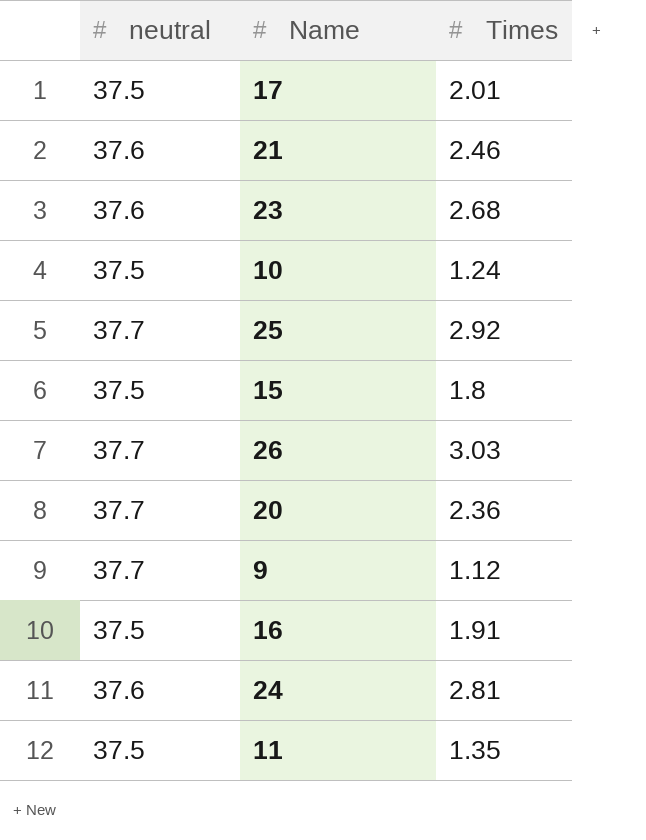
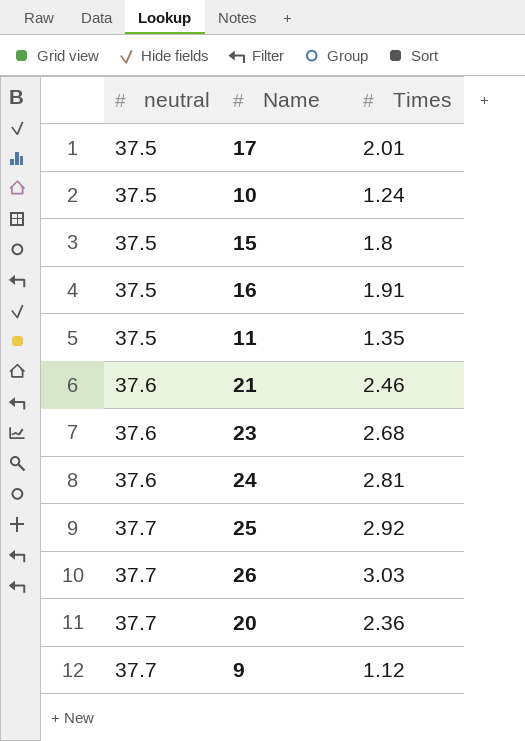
row order: none -> neutral ascending

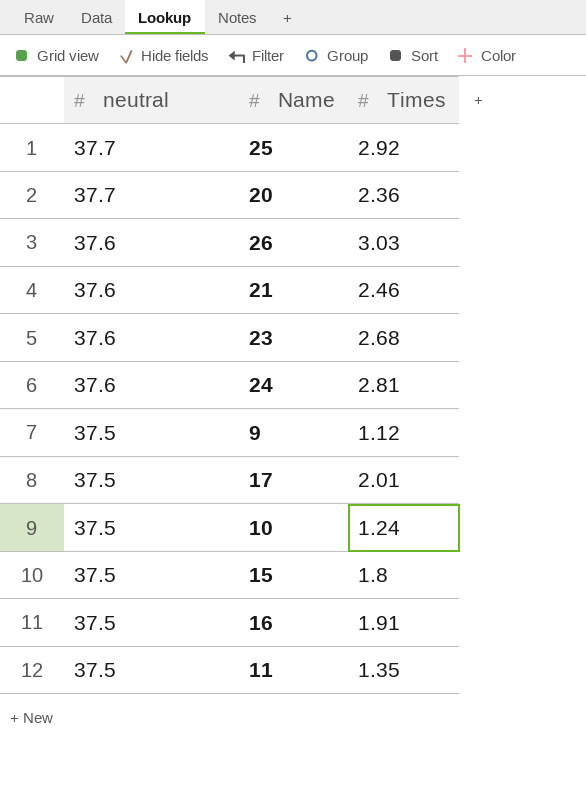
row order: neutral ascending -> neutral descending
26 | neutral: 37.7 -> 37.6
9 | neutral: 37.7 -> 37.5

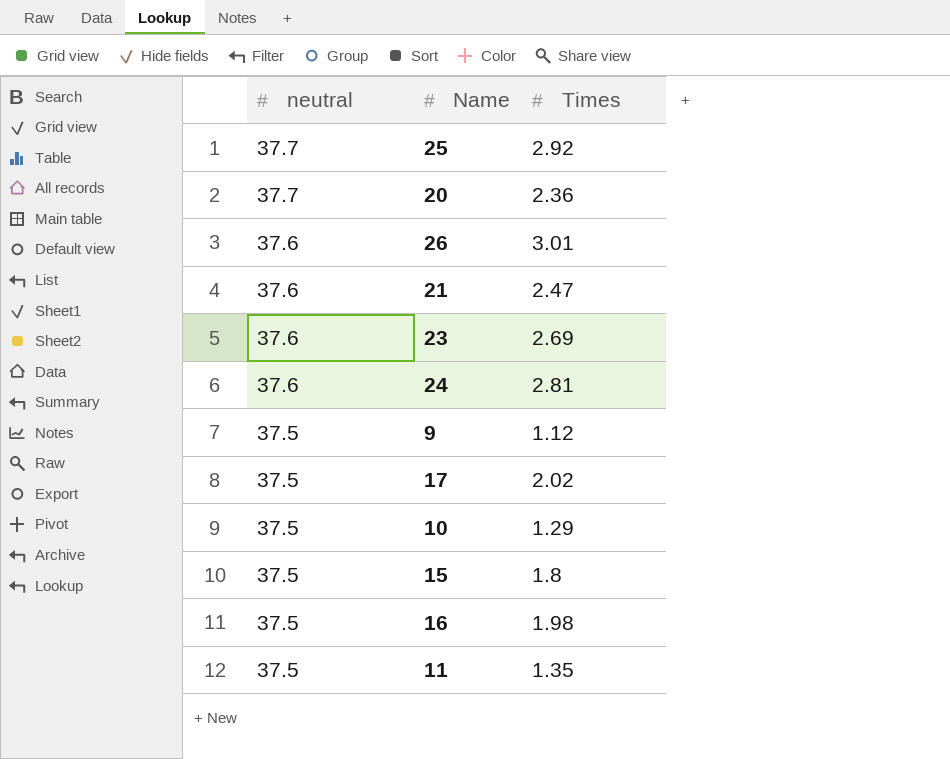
26 | Times: 3.03 -> 3.01
21 | Times: 2.46 -> 2.47
23 | Times: 2.68 -> 2.69
17 | Times: 2.01 -> 2.02
10 | Times: 1.24 -> 1.29
16 | Times: 1.91 -> 1.98

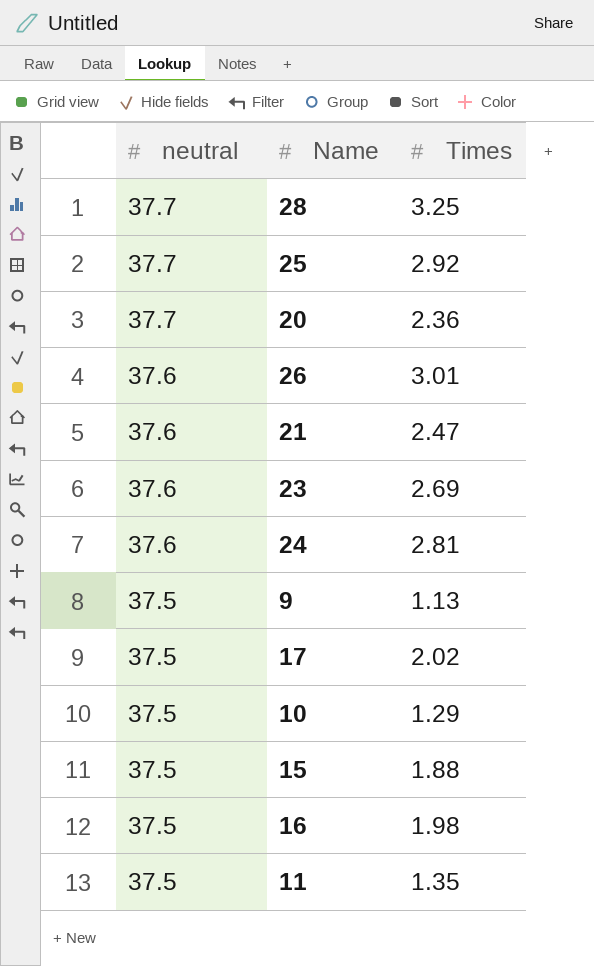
row 28: none -> 37.7 | 3.25
9 | Times: 1.12 -> 1.13
15 | Times: 1.8 -> 1.88

